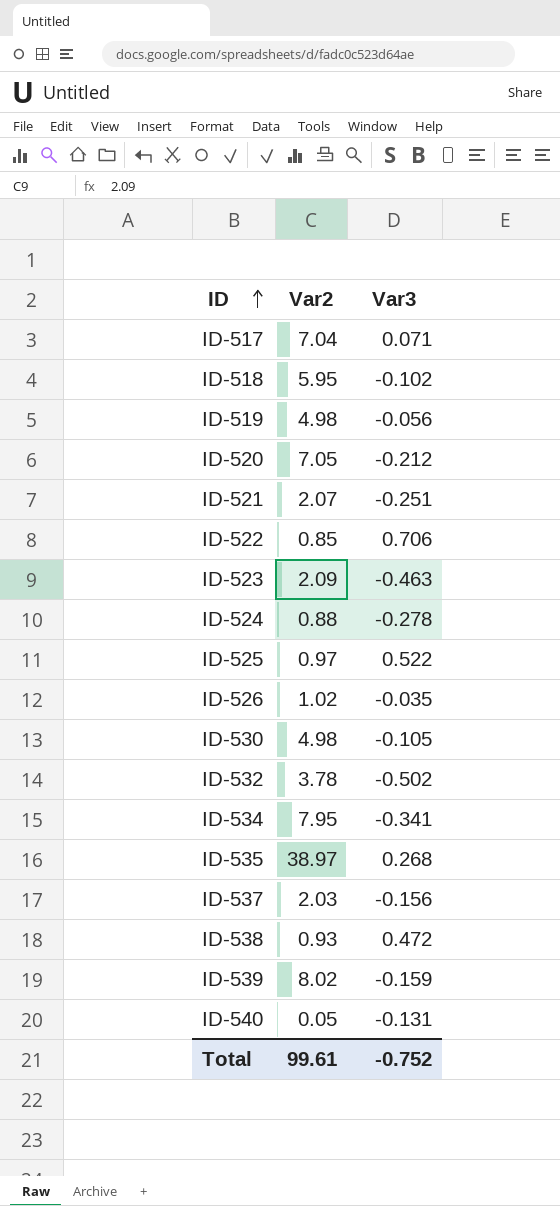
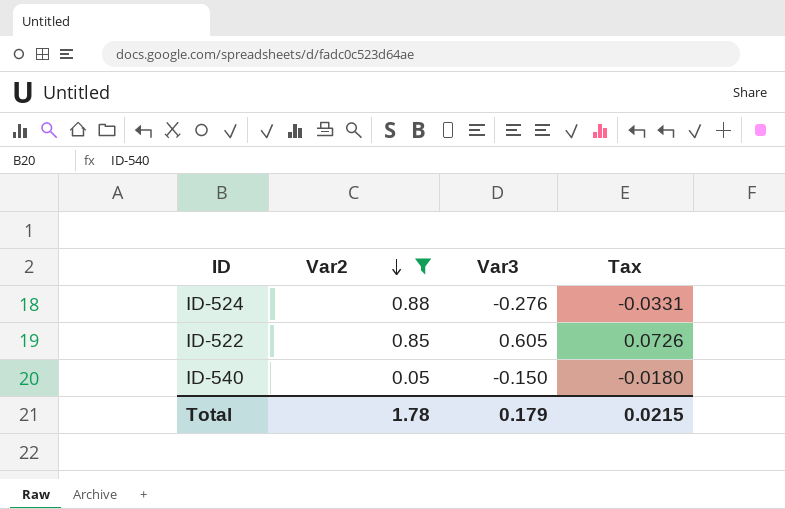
filter: none -> Var2 <= 0.88
row order: ID ascending -> Var2 descending
column Tax | formula: none -> [Var3] * 0.12
ID-524 | Var3: -0.278 -> -0.276
ID-522 | Var3: 0.706 -> 0.605
ID-540 | Var3: -0.131 -> -0.150
Total | Var2: 99.61 -> 1.78
Total | Var3: -0.752 -> 0.179

